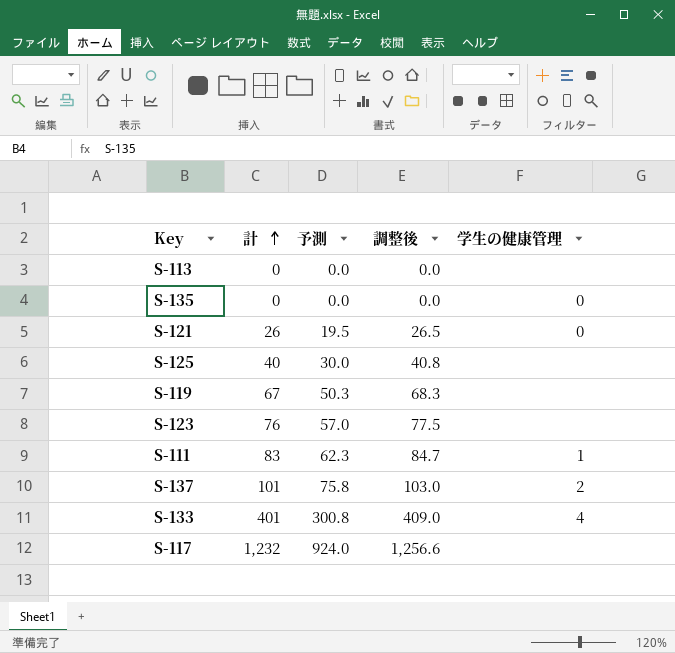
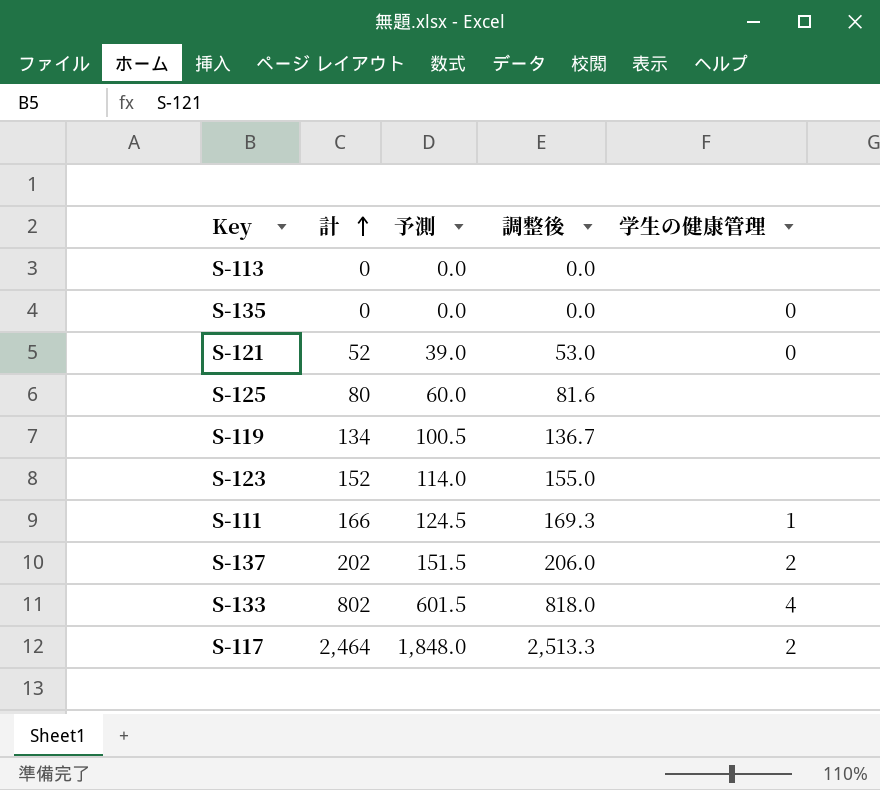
S-121 | 計: 26 -> 52
S-121 | 予測: 19.5 -> 39.0
S-121 | 調整後: 26.5 -> 53.0
S-125 | 計: 40 -> 80
S-125 | 予測: 30.0 -> 60.0
S-125 | 調整後: 40.8 -> 81.6
S-119 | 計: 67 -> 134
S-119 | 予測: 50.3 -> 100.5
S-119 | 調整後: 68.3 -> 136.7
S-123 | 計: 76 -> 152
S-123 | 予測: 57.0 -> 114.0
S-123 | 調整後: 77.5 -> 155.0
S-111 | 計: 83 -> 166
S-111 | 予測: 62.3 -> 124.5
S-111 | 調整後: 84.7 -> 169.3
S-137 | 計: 101 -> 202
S-137 | 予測: 75.8 -> 151.5
S-137 | 調整後: 103.0 -> 206.0
S-133 | 計: 401 -> 802
S-133 | 予測: 300.8 -> 601.5
S-133 | 調整後: 409.0 -> 818.0
S-117 | 計: 1,232 -> 2,464
S-117 | 予測: 924.0 -> 1,848.0
S-117 | 調整後: 1,256.6 -> 2,513.3
S-117 | 学生の健康管理: none -> 2

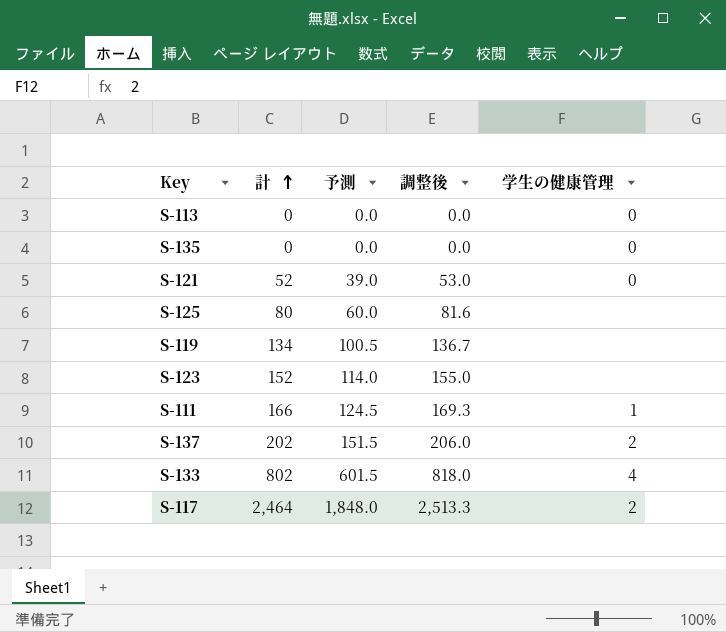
S-113 | 学生の健康管理: none -> 0

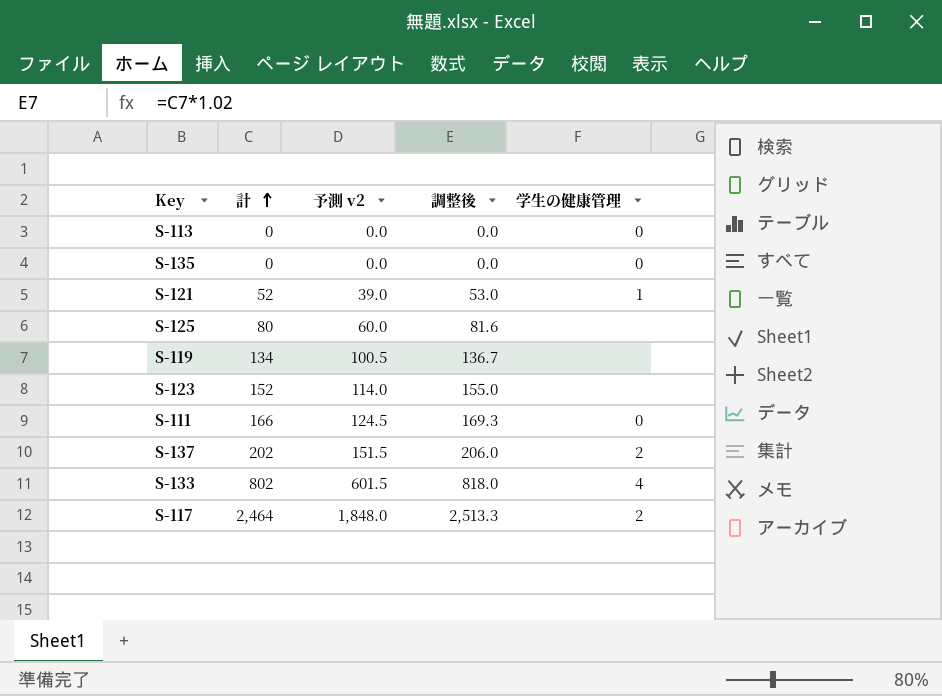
column name: 予測 -> 予測 v2
S-121 | 学生の健康管理: 0 -> 1
S-111 | 学生の健康管理: 1 -> 0

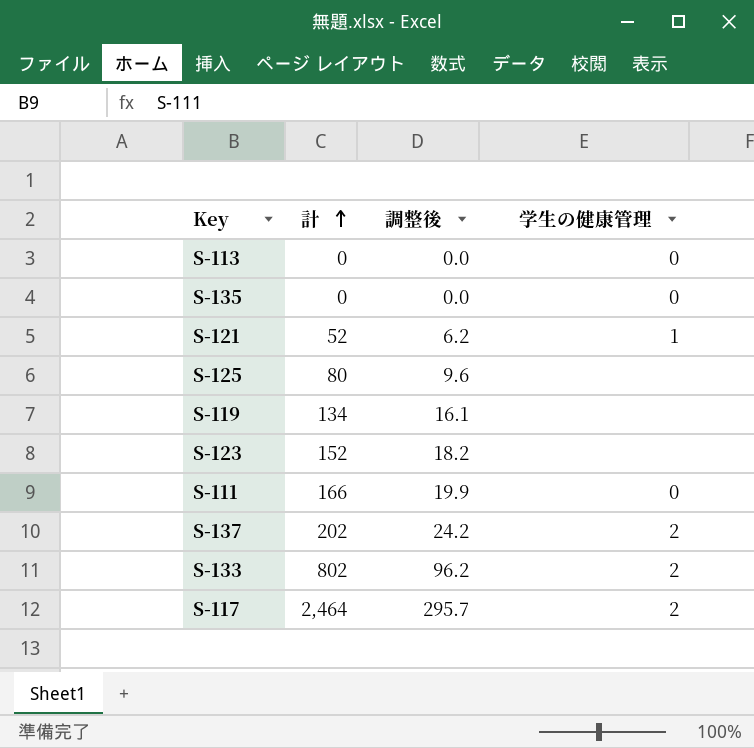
column 予測 v2 | formula: [計] * 0.75 -> none
column 調整後 | formula: [計] * 1.02 -> [計] * 0.12
S-133 | 学生の健康管理: 4 -> 2

